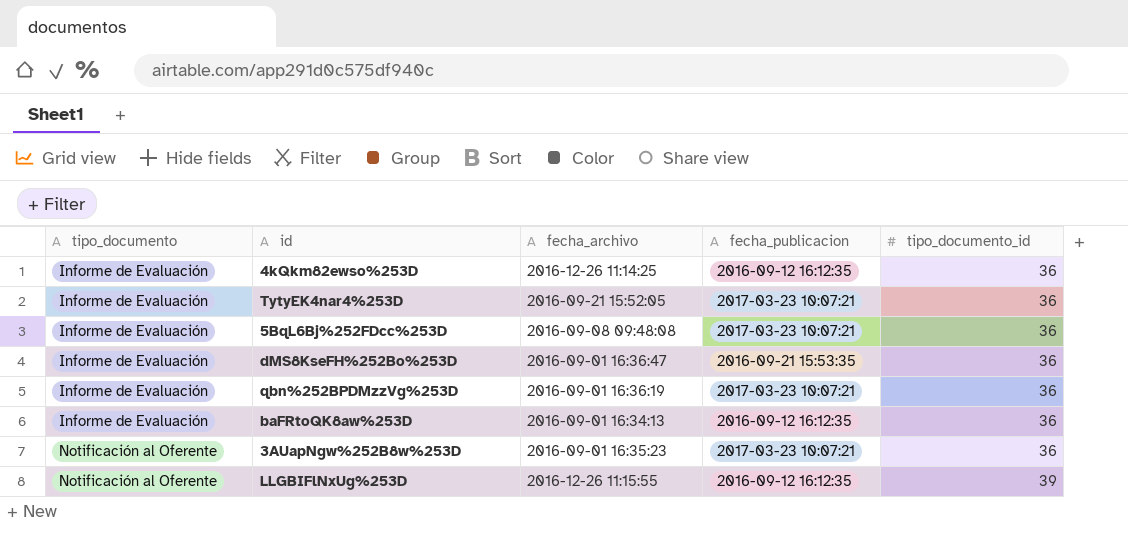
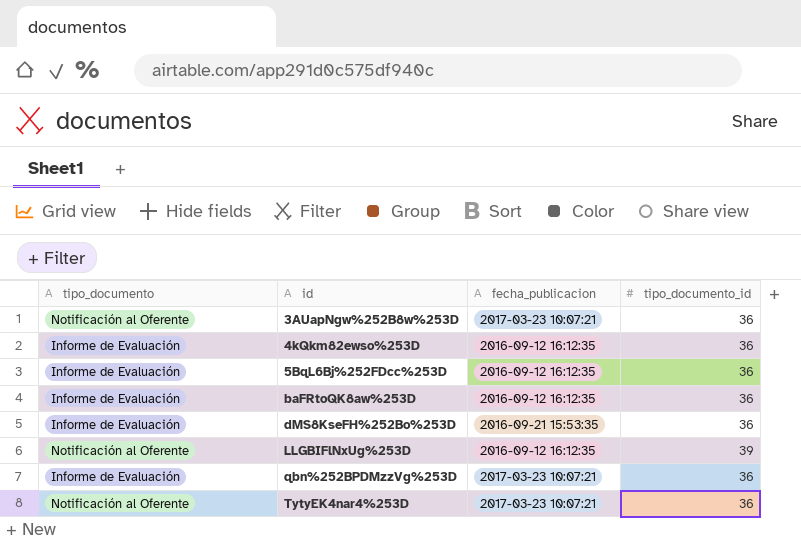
row order: tipo_documento ascending -> id ascending
column fecha_archivo | position: 3 -> none
5BqL6Bj%252FDcc%253D | fecha_publicacion: 2017-03-23 10:07:21 -> 2016-09-12 16:12:35
TytyEK4nar4%253D | tipo_documento: Informe de Evaluación -> Notificación al Oferente

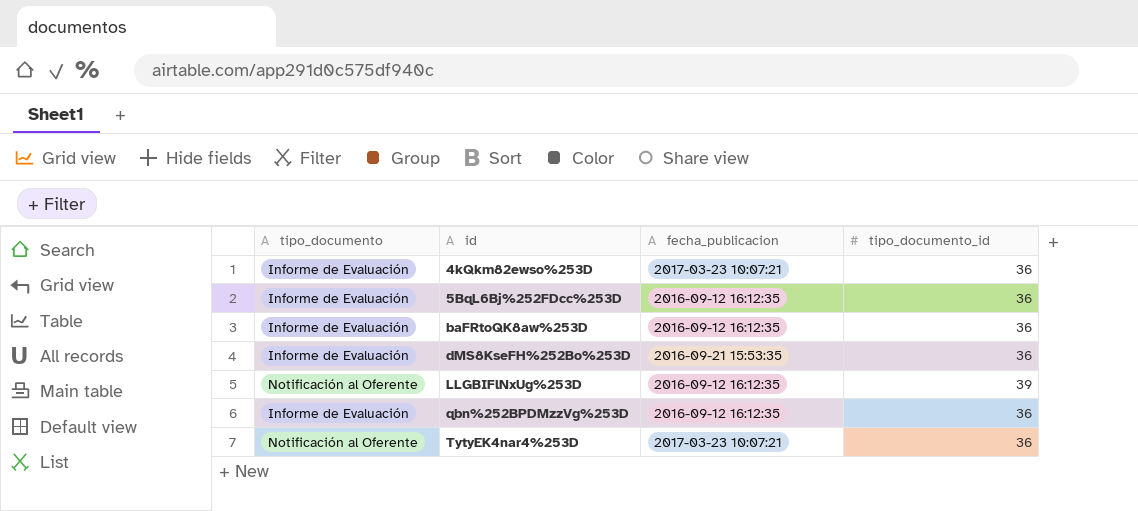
row 3AUapNgw%252B8w%253D: Notificación al Oferente | 2017-03-23 10:07:21 | 36 -> none
4kQkm82ewso%253D | fecha_publicacion: 2016-09-12 16:12:35 -> 2017-03-23 10:07:21
qbn%252BPDMzzVg%253D | fecha_publicacion: 2017-03-23 10:07:21 -> 2016-09-12 16:12:35

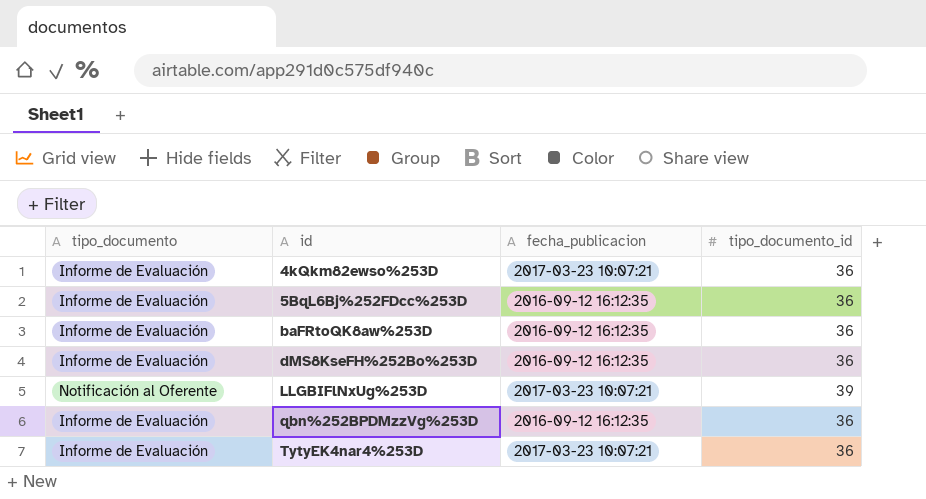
dMS8KseFH%252Bo%253D | fecha_publicacion: 2016-09-21 15:53:35 -> 2016-09-12 16:12:35
LLGBIFlNxUg%253D | fecha_publicacion: 2016-09-12 16:12:35 -> 2017-03-23 10:07:21
TytyEK4nar4%253D | tipo_documento: Notificación al Oferente -> Informe de Evaluación

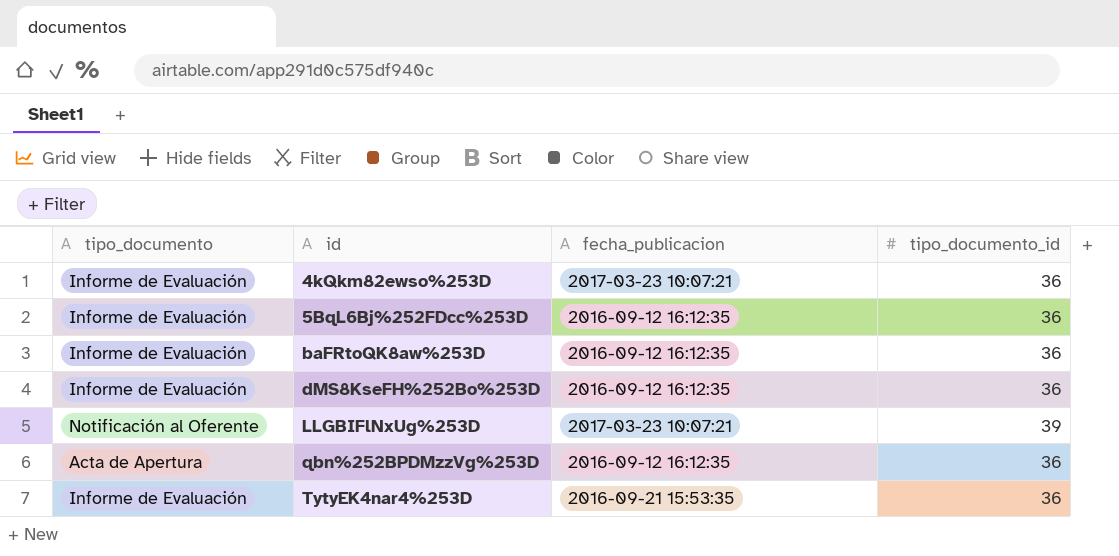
qbn%252BPDMzzVg%253D | tipo_documento: Informe de Evaluación -> Acta de Apertura
TytyEK4nar4%253D | fecha_publicacion: 2017-03-23 10:07:21 -> 2016-09-21 15:53:35

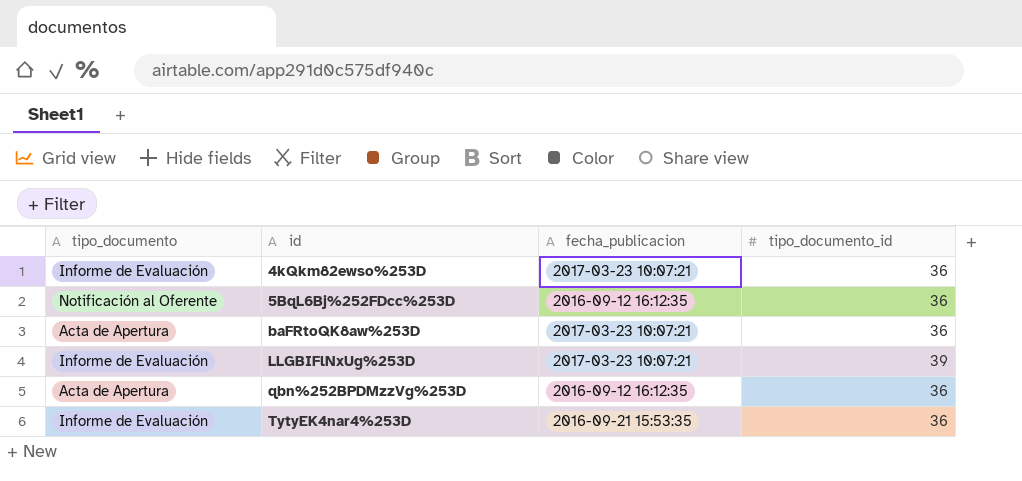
row dMS8KseFH%252Bo%253D: Informe de Evaluación | 2016-09-12 16:12:35 | 36 -> none
5BqL6Bj%252FDcc%253D | tipo_documento: Informe de Evaluación -> Notificación al Oferente
baFRtoQK8aw%253D | tipo_documento: Informe de Evaluación -> Acta de Apertura
baFRtoQK8aw%253D | fecha_publicacion: 2016-09-12 16:12:35 -> 2017-03-23 10:07:21
LLGBIFlNxUg%253D | tipo_documento: Notificación al Oferente -> Informe de Evaluación

